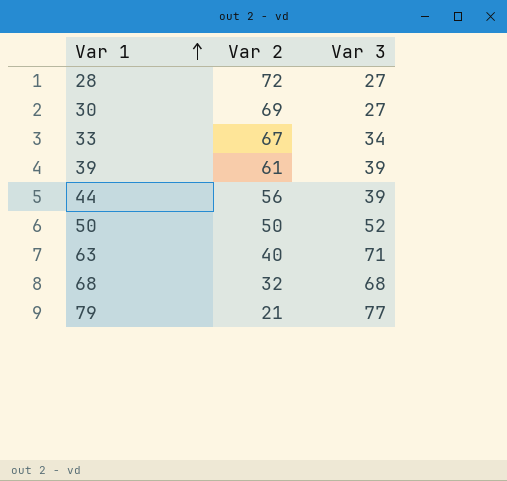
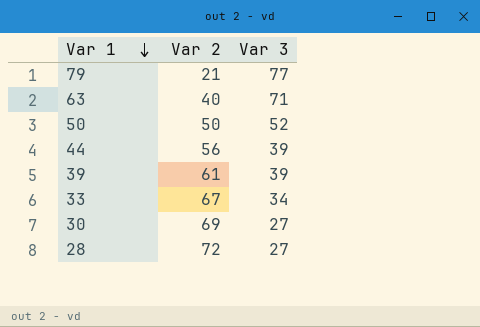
row order: Var 1 ascending -> Var 1 descending
row 68: 32 | 68 -> none

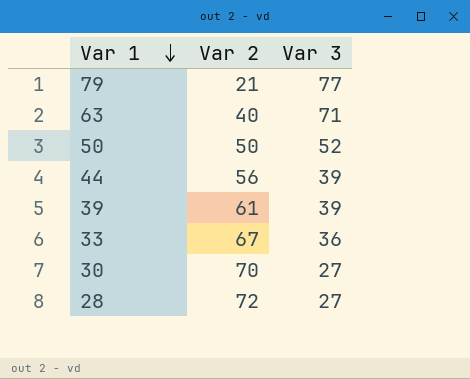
33 | Var 3: 34 -> 36
30 | Var 2: 69 -> 70

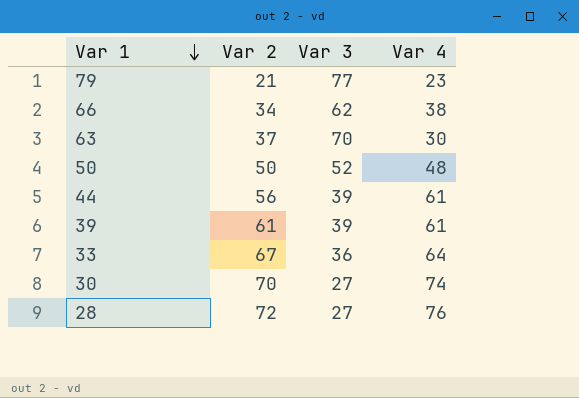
column Var 4 | position: none -> 4
row 66: none -> 34 | 62 | 38
63 | Var 2: 40 -> 37
63 | Var 3: 71 -> 70

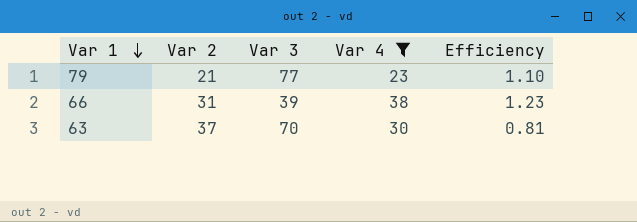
filter: none -> Var 4 <= 38
column Efficiency | formula: none -> [Var 4] / [Var 2]
66 | Var 2: 34 -> 31
66 | Var 3: 62 -> 39

